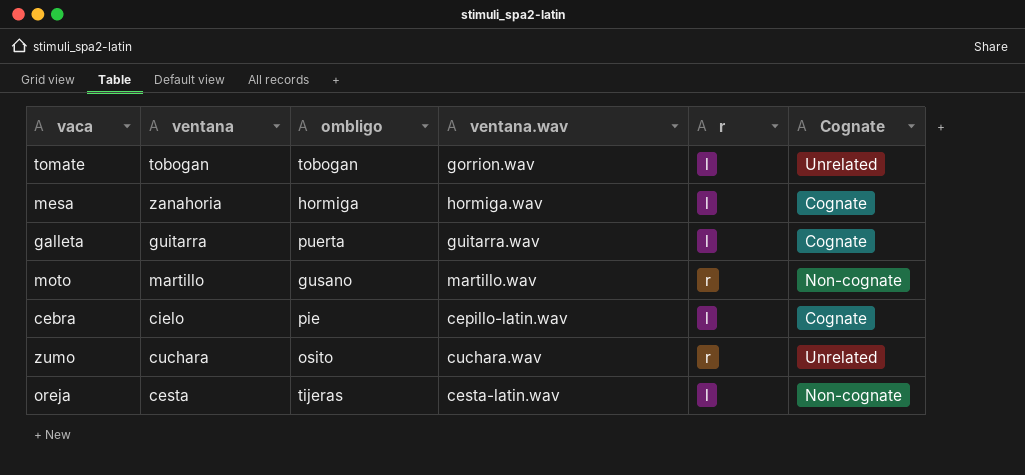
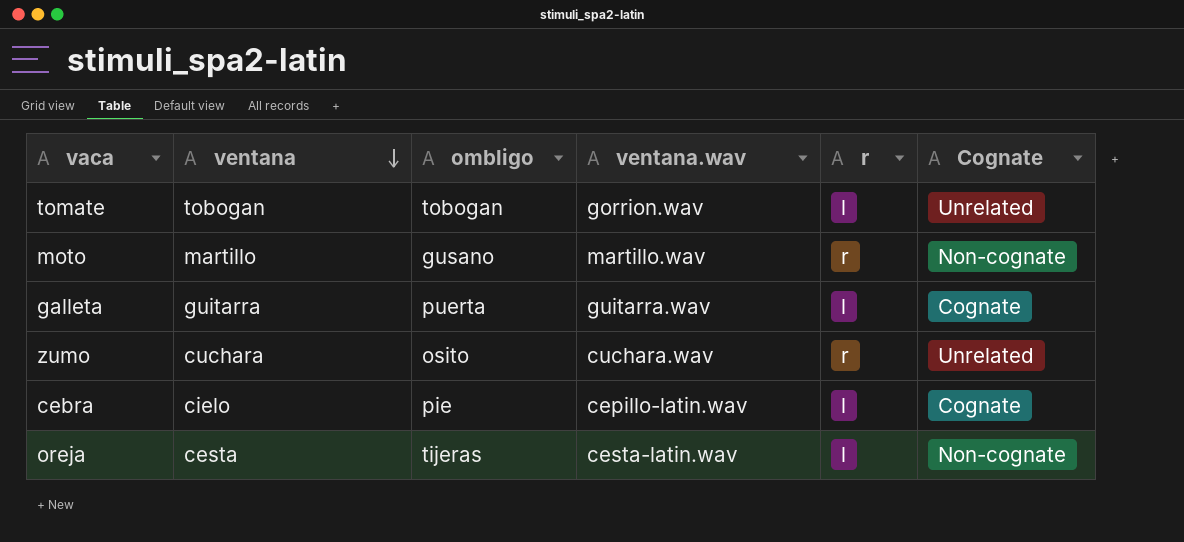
row order: none -> ventana descending
row mesa: zanahoria | hormiga | hormiga.wav | l | Cognate -> none

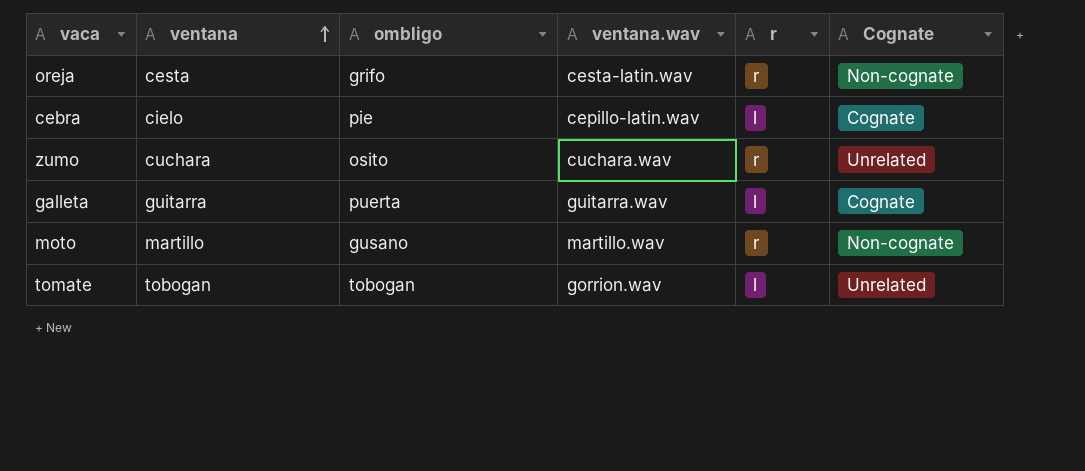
row order: ventana descending -> ventana ascending
oreja | ombligo: tijeras -> grifo
oreja | r: l -> r

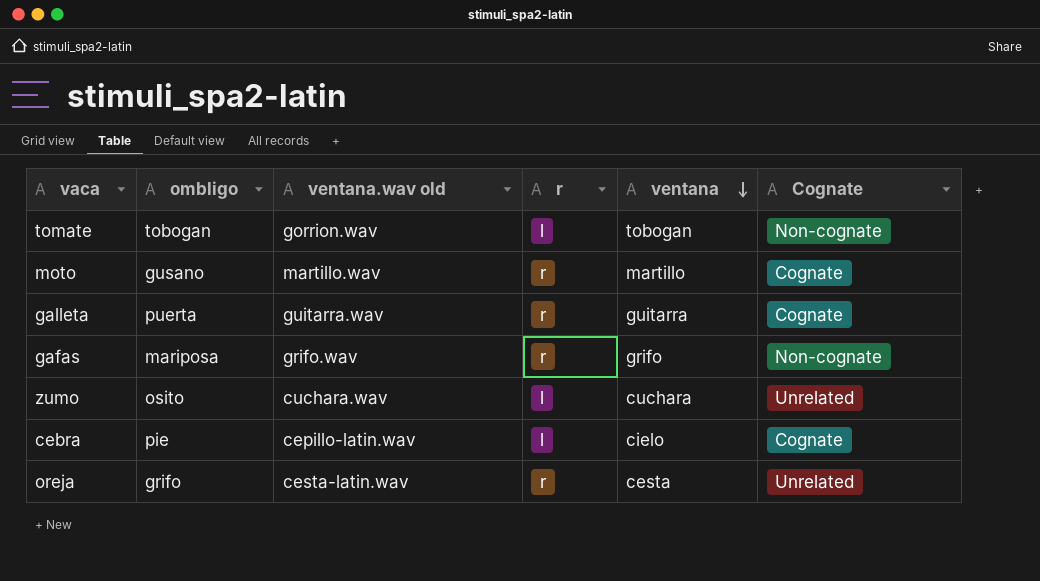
row order: ventana ascending -> ventana descending
column name: ventana.wav -> ventana.wav old
column ventana | position: 2 -> 5
tomate | Cognate: Unrelated -> Non-cognate
moto | Cognate: Non-cognate -> Cognate
galleta | r: l -> r
row gafas: none -> mariposa | grifo.wav | r | grifo | Non-cognate
zumo | r: r -> l
oreja | Cognate: Non-cognate -> Unrelated

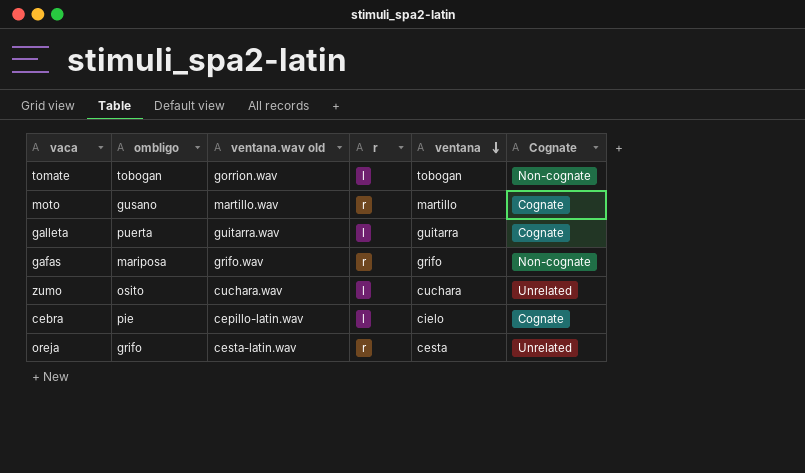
galleta | r: r -> l

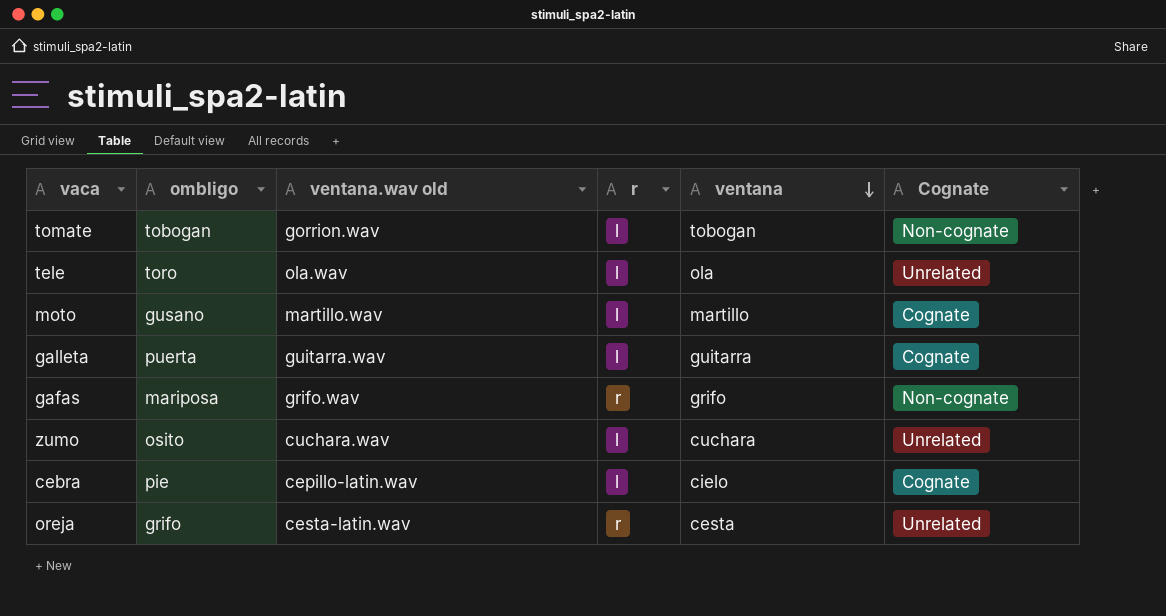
row tele: none -> toro | ola.wav | l | ola | Unrelated
moto | r: r -> l

